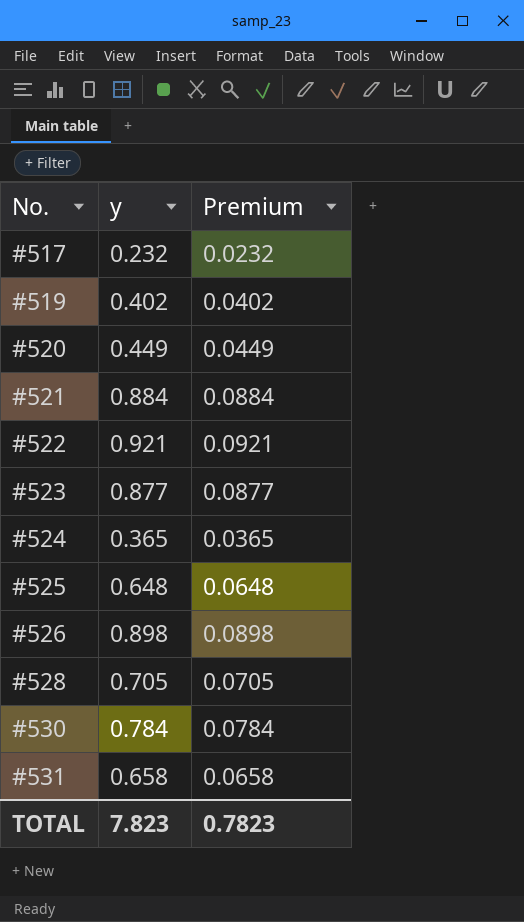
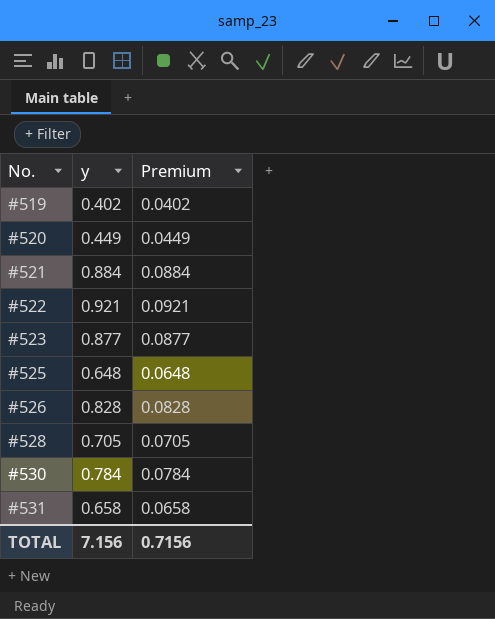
row #517: 0.232 | 0.0232 -> none
row #524: 0.365 | 0.0365 -> none
#526 | y: 0.898 -> 0.828
#526 | Premium: 0.0898 -> 0.0828
TOTAL | y: 7.823 -> 7.156
TOTAL | Premium: 0.7823 -> 0.7156

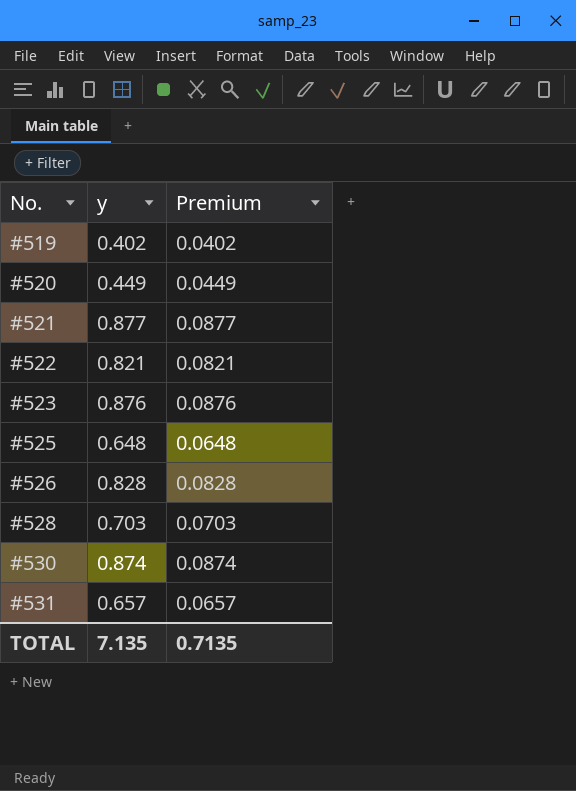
#521 | y: 0.884 -> 0.877
#521 | Premium: 0.0884 -> 0.0877
#522 | y: 0.921 -> 0.821
#522 | Premium: 0.0921 -> 0.0821
#523 | y: 0.877 -> 0.876
#523 | Premium: 0.0877 -> 0.0876
#528 | y: 0.705 -> 0.703
#528 | Premium: 0.0705 -> 0.0703
#530 | y: 0.784 -> 0.874
#530 | Premium: 0.0784 -> 0.0874
#531 | y: 0.658 -> 0.657
#531 | Premium: 0.0658 -> 0.0657
TOTAL | y: 7.156 -> 7.135
TOTAL | Premium: 0.7156 -> 0.7135

